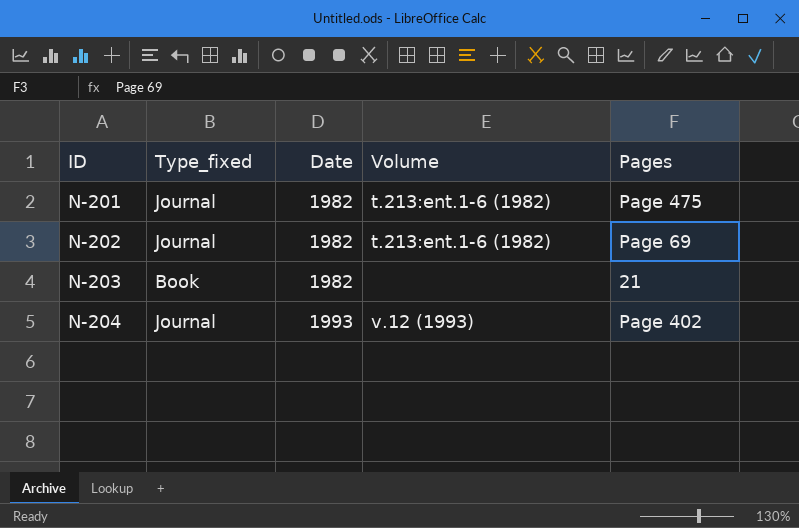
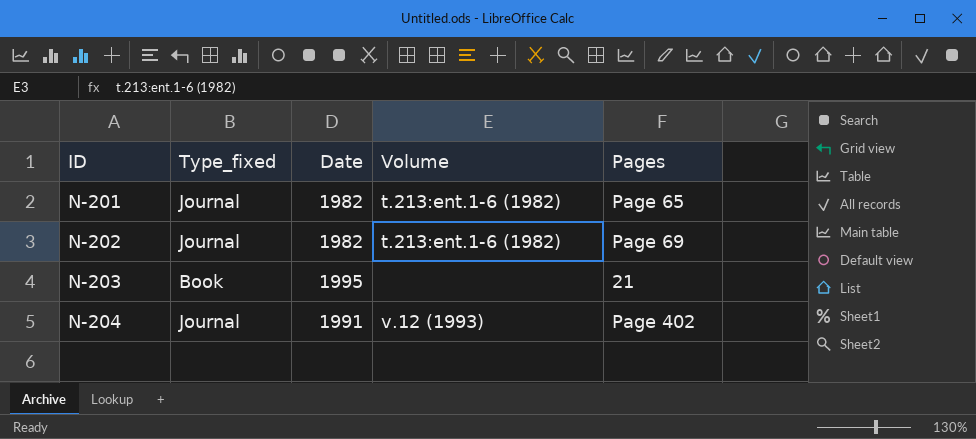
N-201 | Pages: Page 475 -> Page 65
N-203 | Date: 1982 -> 1995
N-204 | Date: 1993 -> 1991

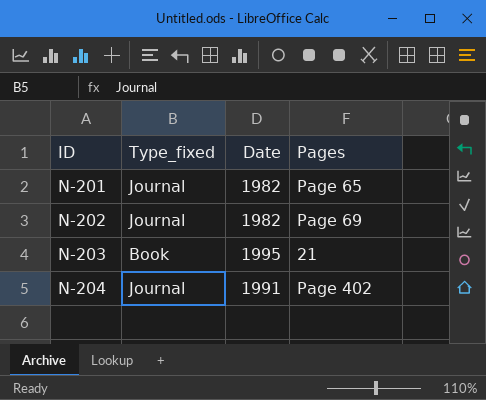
column Volume | position: 4 -> none

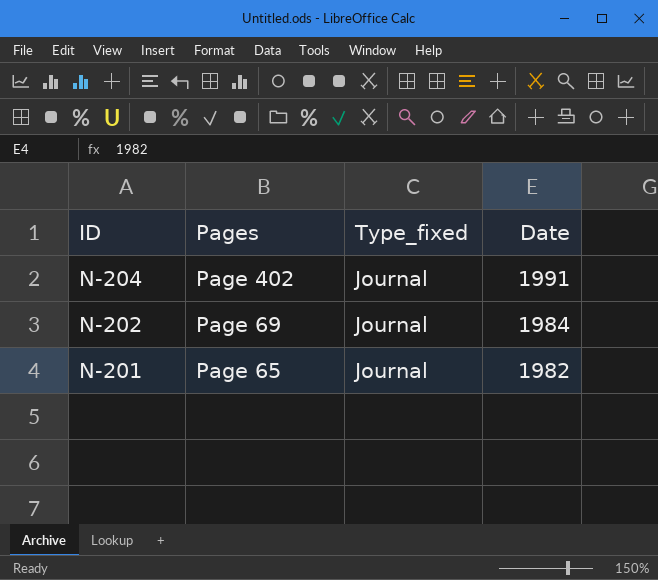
row order: ID ascending -> ID descending
column Pages | position: 4 -> 2
row N-203: Book | 1995 | 21 -> none
N-202 | Date: 1982 -> 1984

